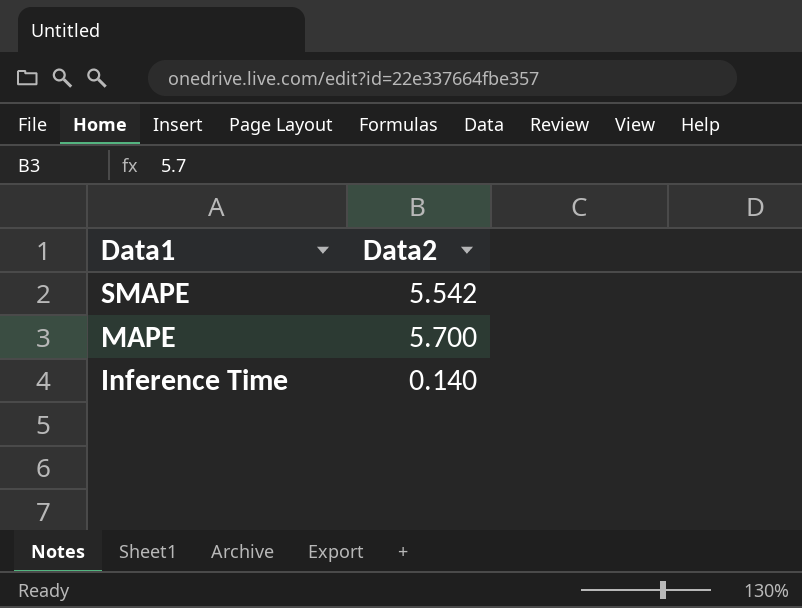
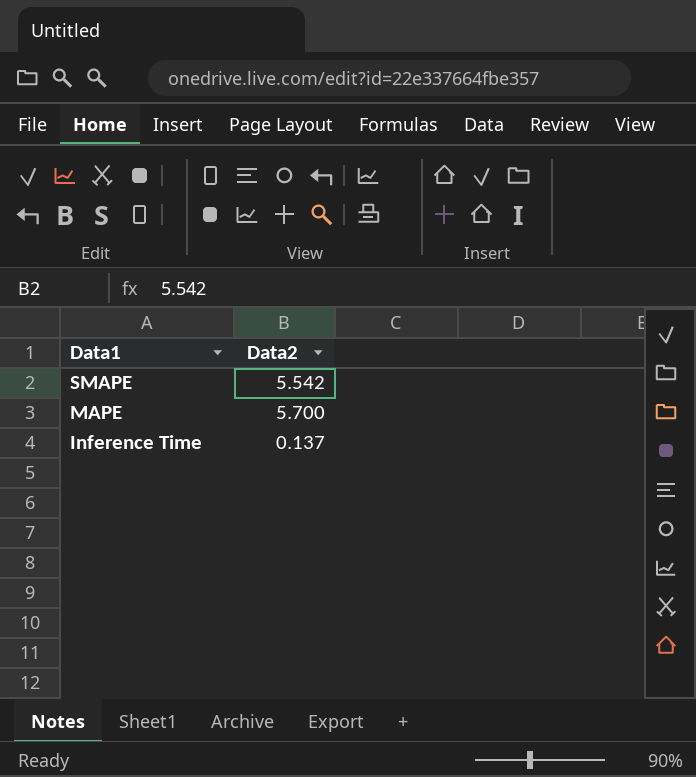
Inference Time | Data2: 0.140 -> 0.137

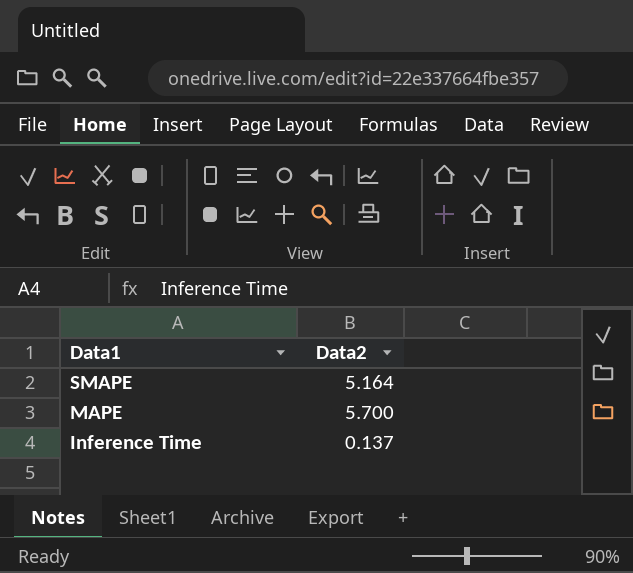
SMAPE | Data2: 5.542 -> 5.164

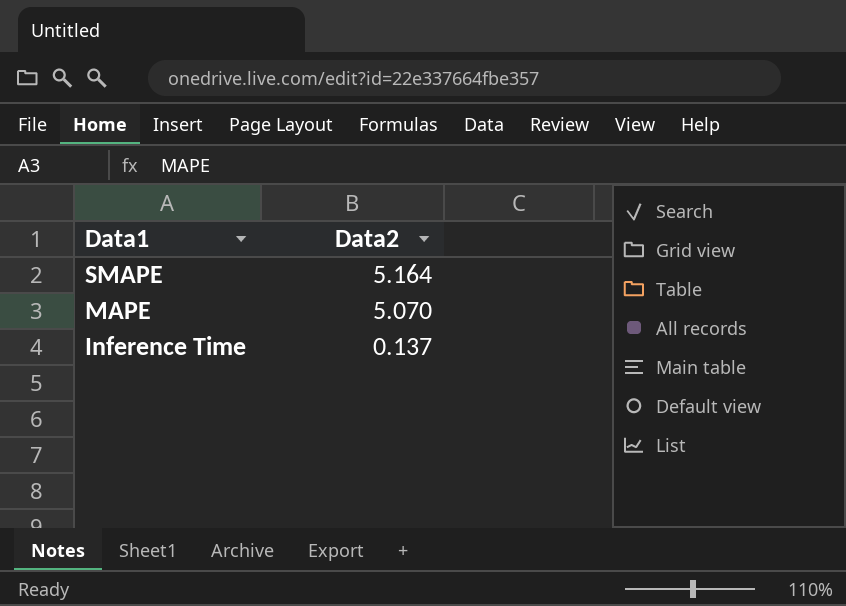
MAPE | Data2: 5.700 -> 5.070

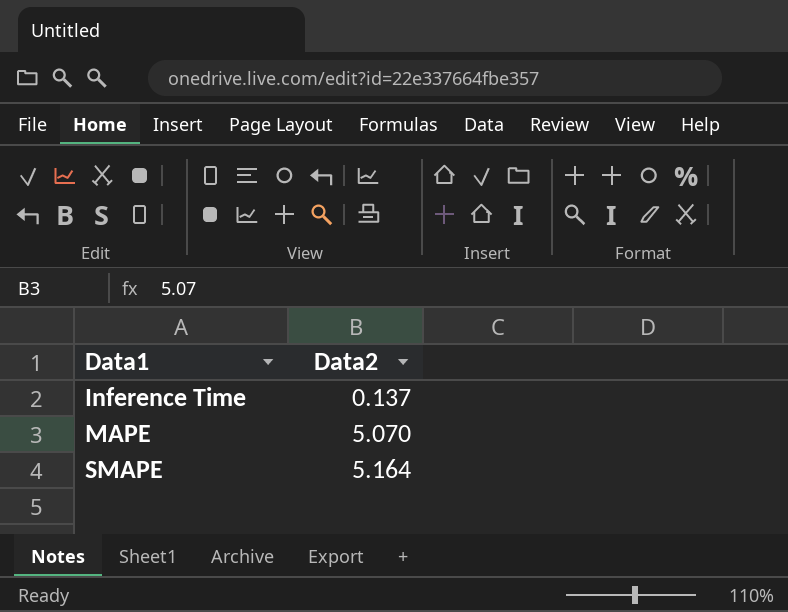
row order: Data1 descending -> Data1 ascending

